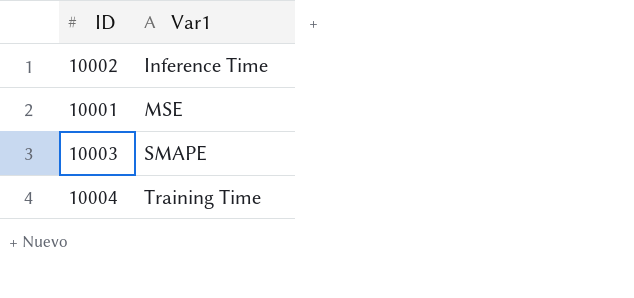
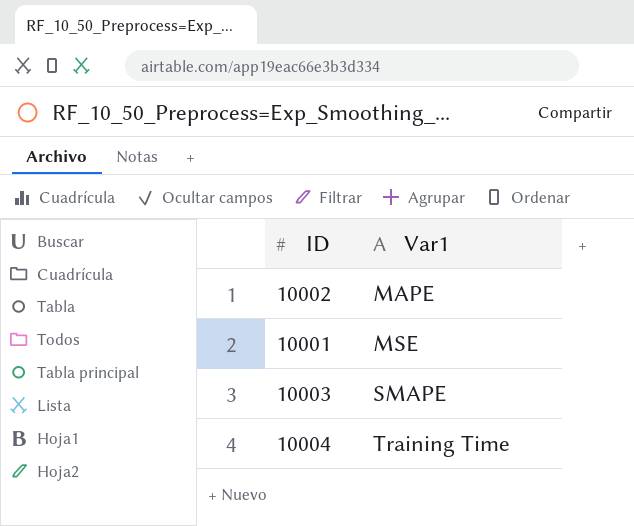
10002 | Var1: Inference Time -> MAPE

